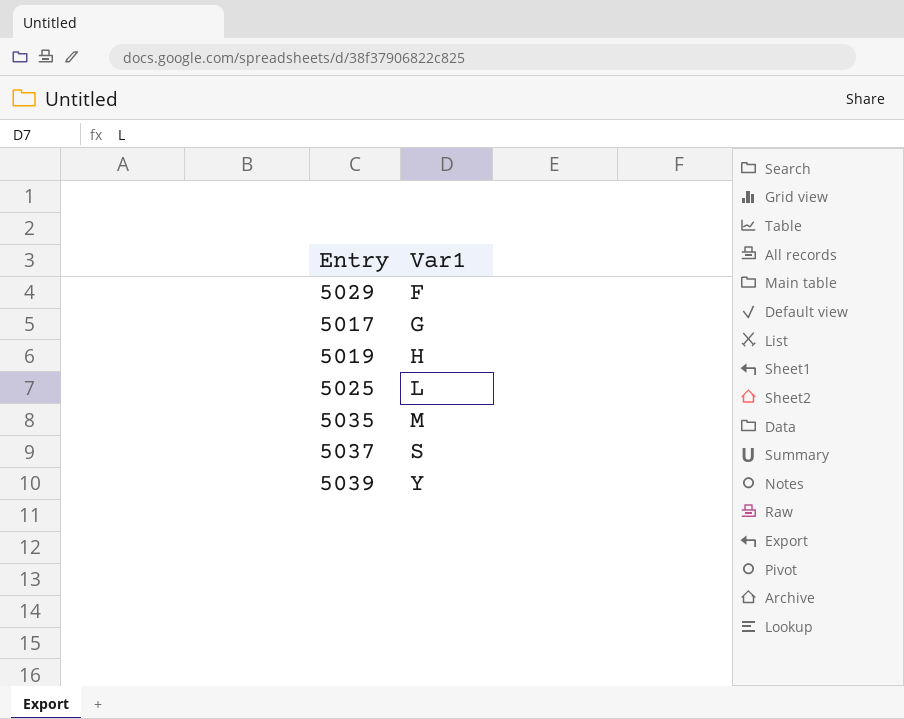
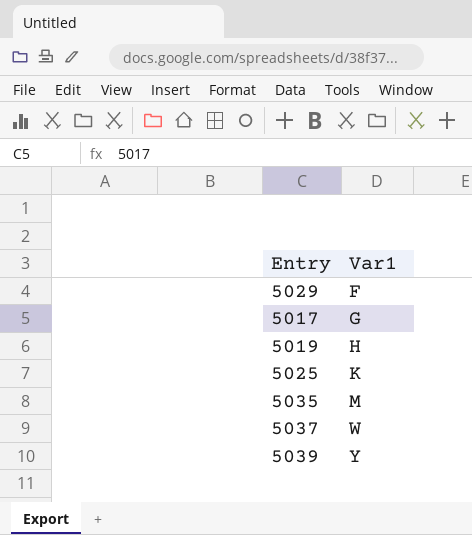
5025 | Var1: L -> K
5037 | Var1: S -> W

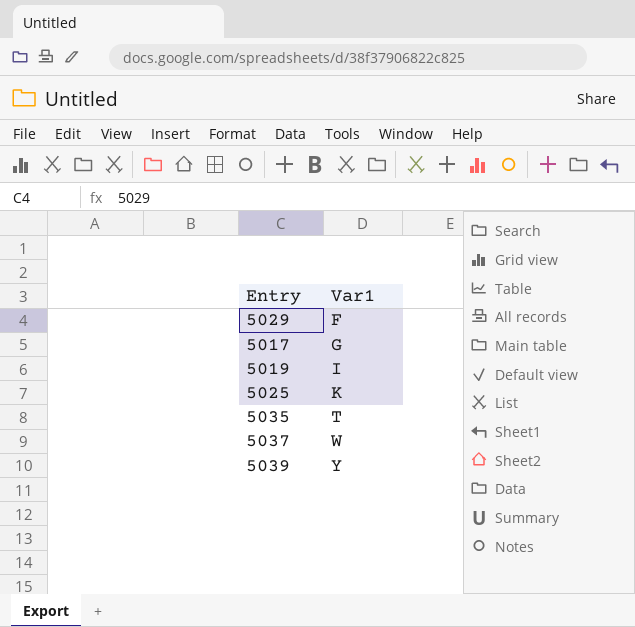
5019 | Var1: H -> I
5035 | Var1: M -> T

